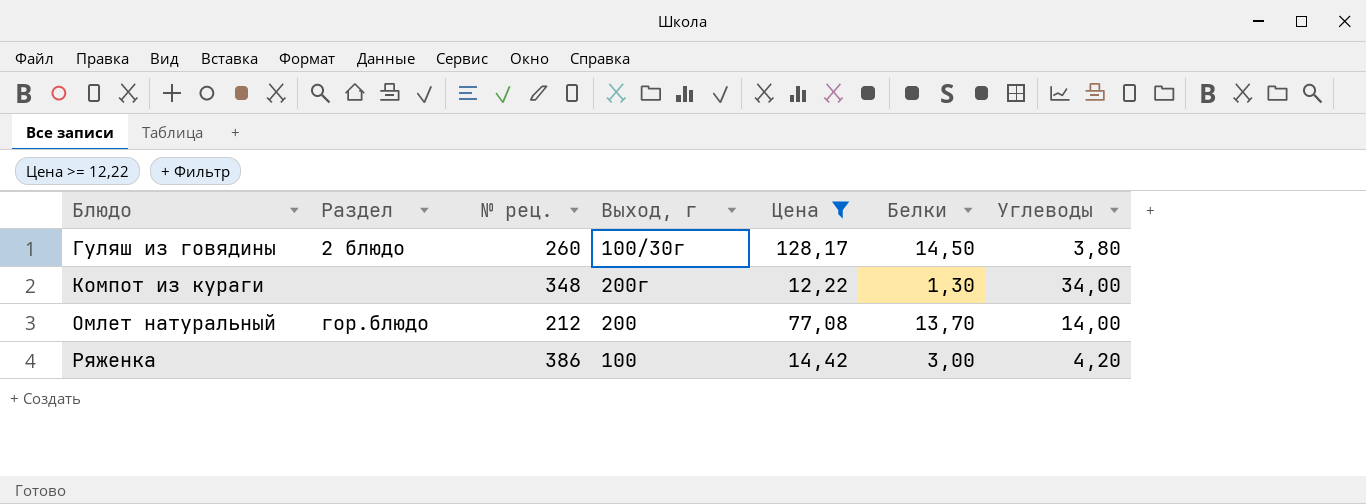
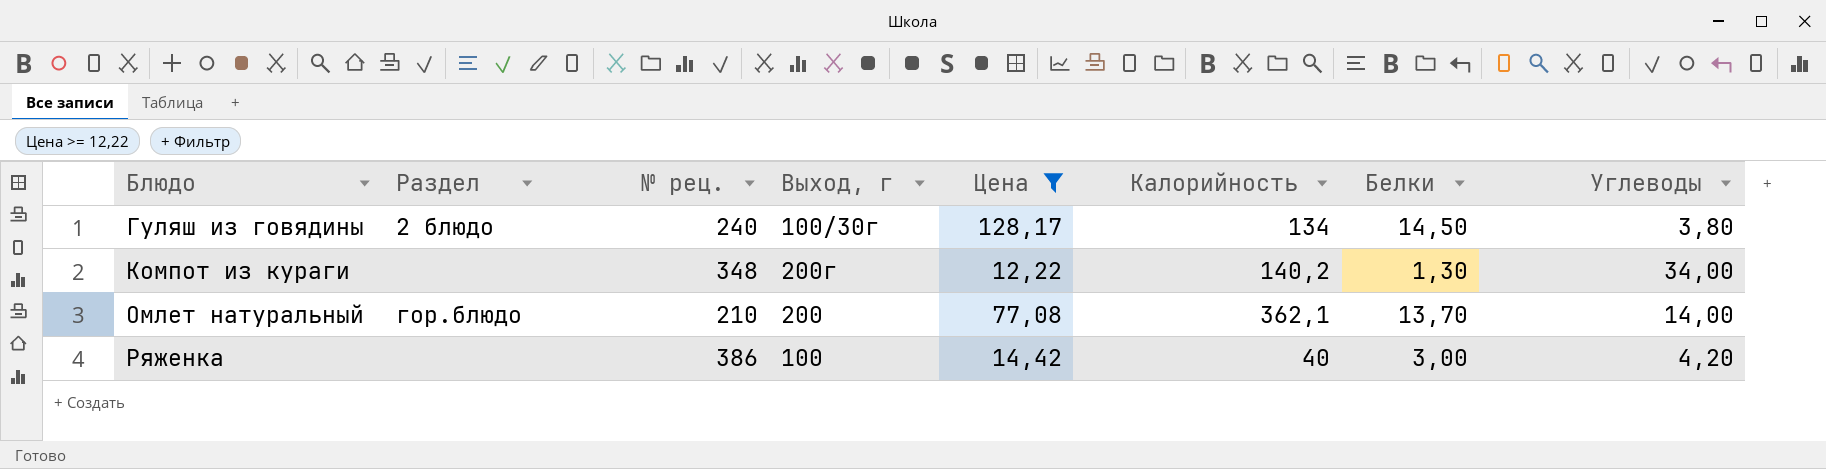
column Калорийность | position: none -> 6
Гуляш из говядины | № рец.: 260 -> 240
Омлет натуральный | № рец.: 212 -> 210

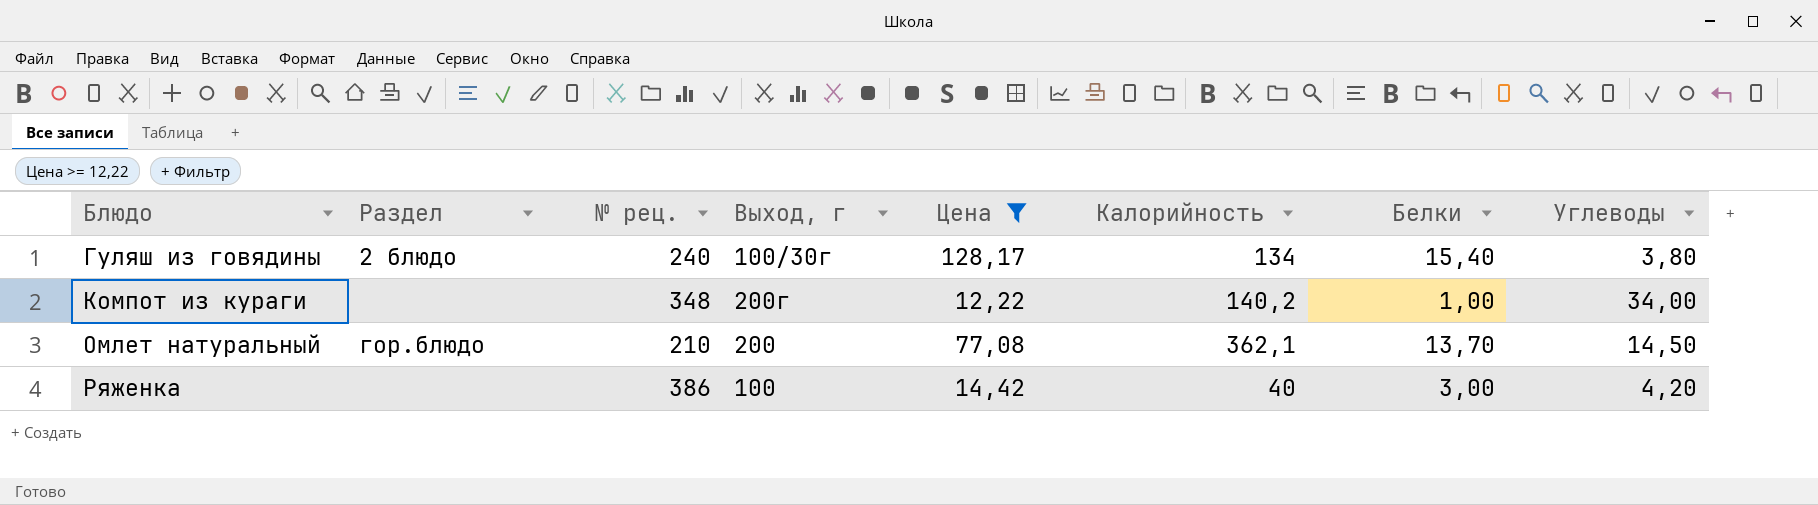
Гуляш из говядины | Белки: 14,50 -> 15,40
Компот из кураги | Белки: 1,30 -> 1,00
Омлет натуральный | Углеводы: 14,00 -> 14,50

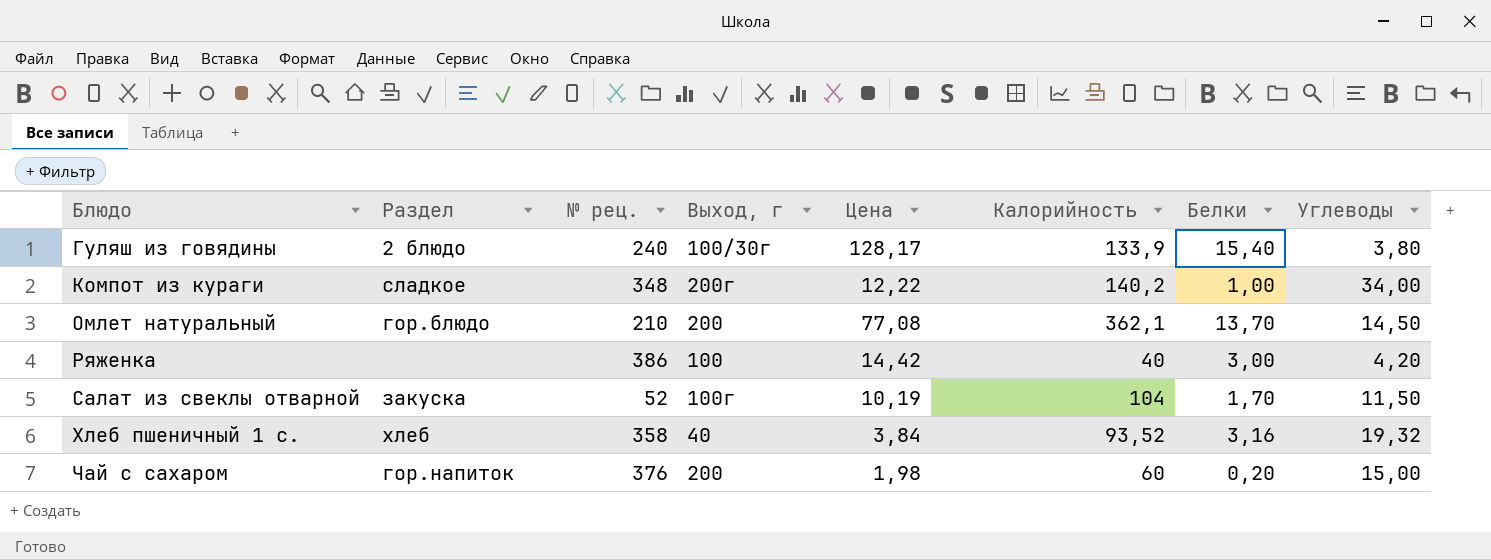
filter: Цена >= 12,22 -> none
Гуляш из говядины | Калорийность: 134 -> 133,9
Компот из кураги | Раздел: none -> сладкое

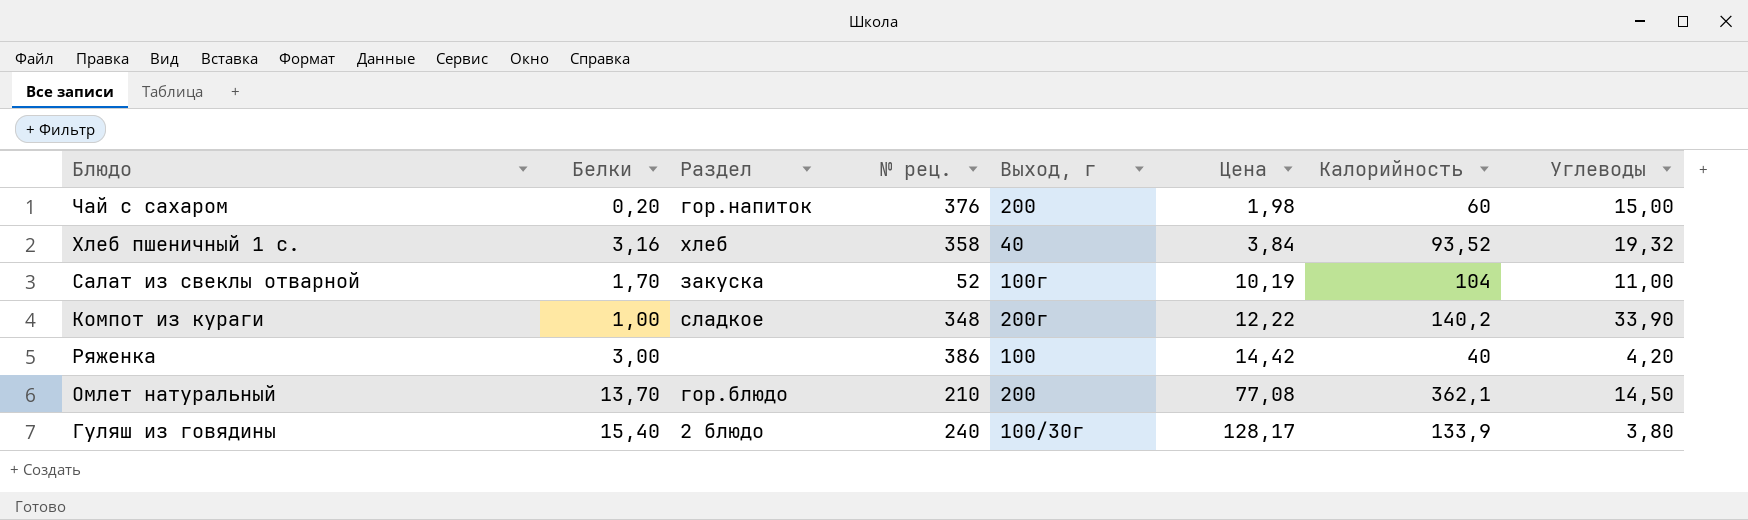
row order: Блюдо ascending -> Цена ascending
column Белки | position: 7 -> 2
Салат из свеклы отварной | Углеводы: 11,50 -> 11,00
Компот из кураги | Углеводы: 34,00 -> 33,90

